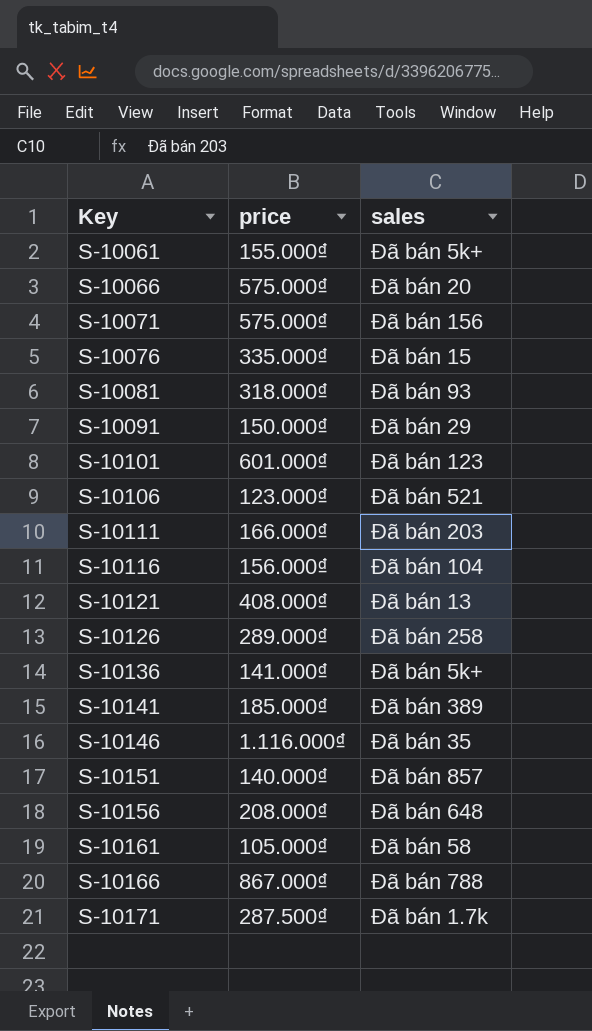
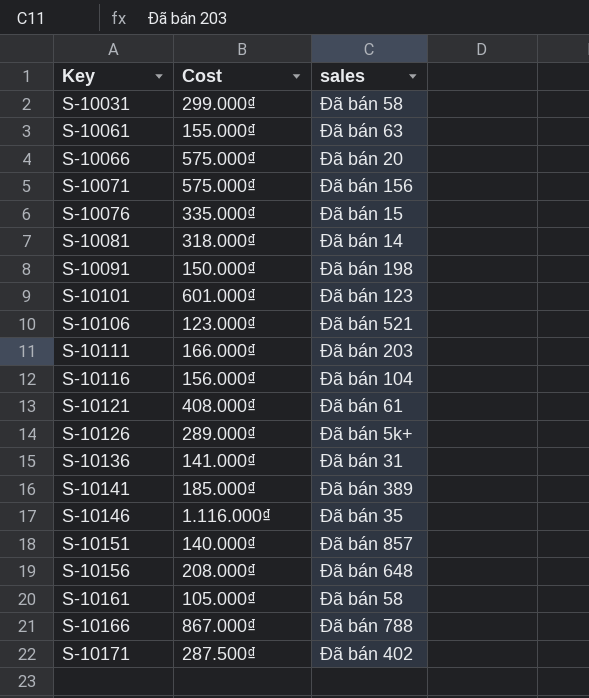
column name: price -> Cost
row S-10031: none -> 299.000₫ | Đã bán 58
S-10061 | sales: Đã bán 5k+ -> Đã bán 63
S-10081 | sales: Đã bán 93 -> Đã bán 14
S-10091 | sales: Đã bán 29 -> Đã bán 198
S-10121 | sales: Đã bán 13 -> Đã bán 61
S-10126 | sales: Đã bán 258 -> Đã bán 5k+
S-10136 | sales: Đã bán 5k+ -> Đã bán 31
S-10171 | sales: Đã bán 1.7k -> Đã bán 402

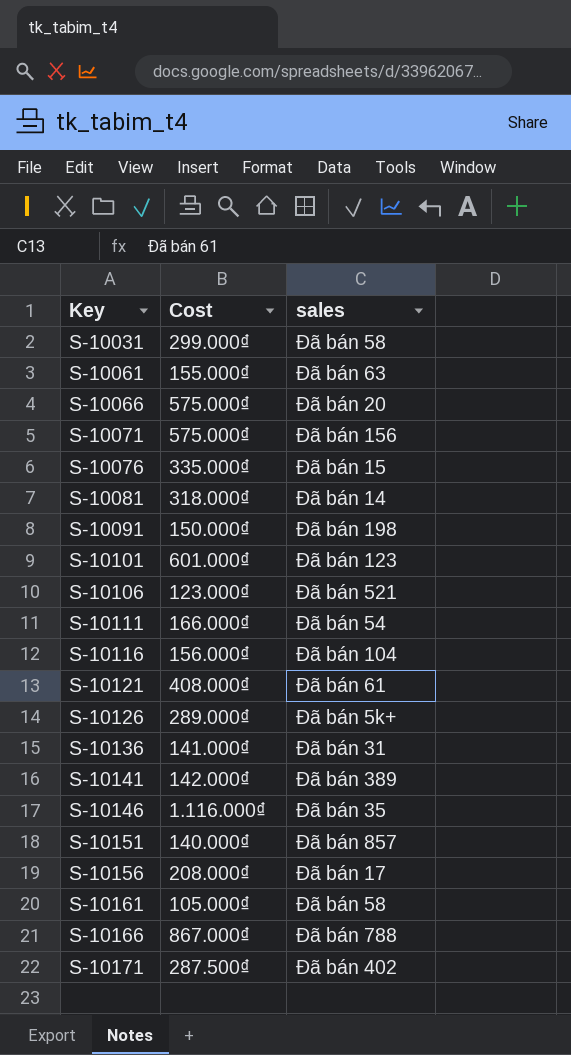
S-10111 | sales: Đã bán 203 -> Đã bán 54
S-10141 | Cost: 185.000₫ -> 142.000₫
S-10156 | sales: Đã bán 648 -> Đã bán 17

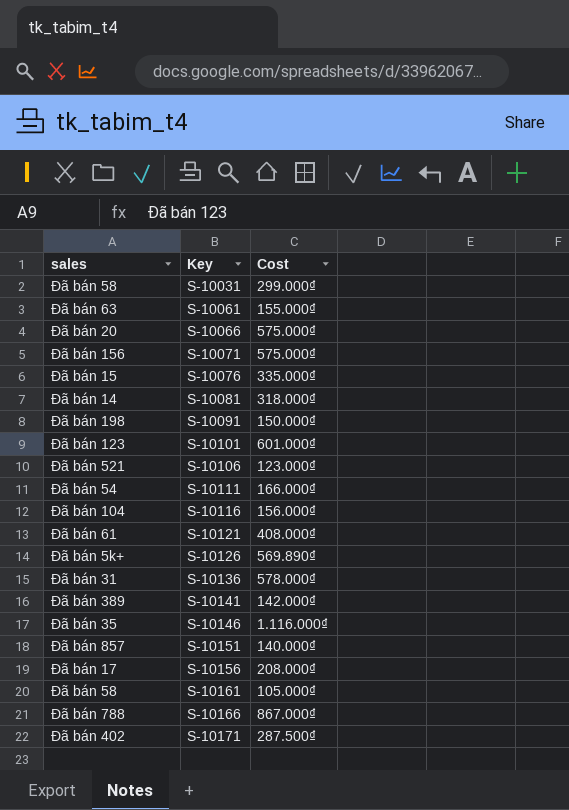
column sales | position: 3 -> 1
S-10126 | Cost: 289.000₫ -> 569.890₫
S-10136 | Cost: 141.000₫ -> 578.000₫

